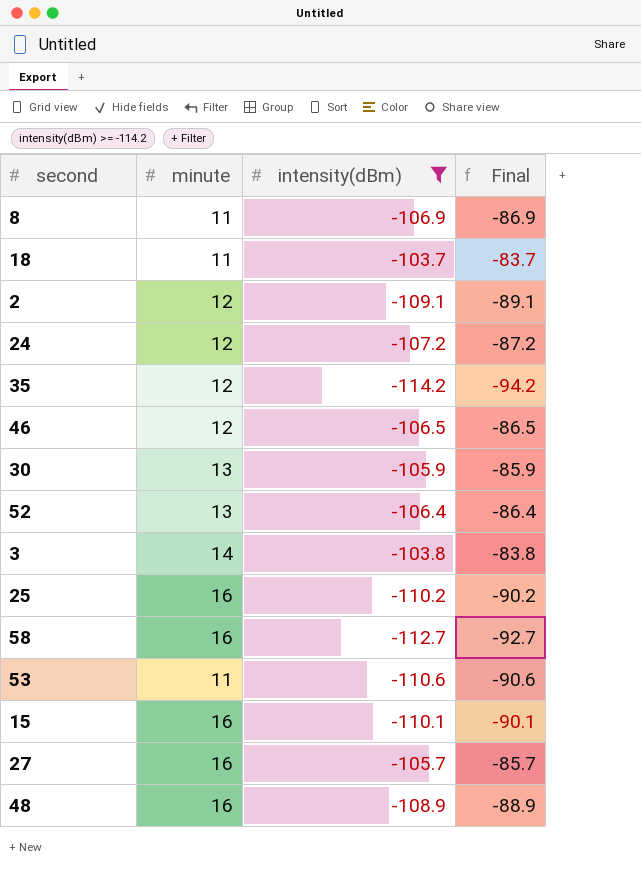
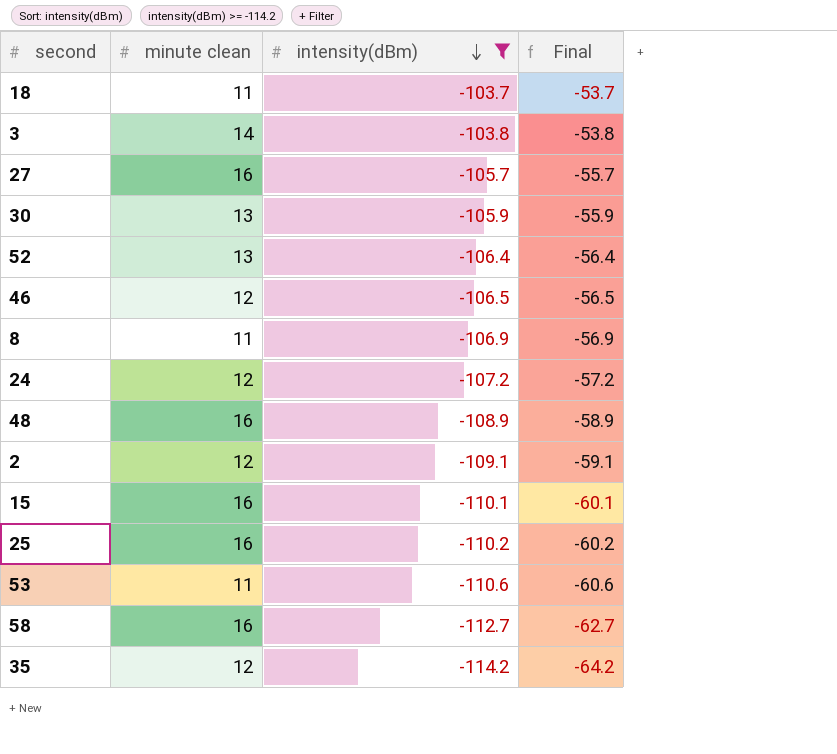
row order: none -> intensity(dBm) descending
column name: minute -> minute clean
column Final | formula: [intensity(dBm)] + 20 -> [intensity(dBm)] + 50

